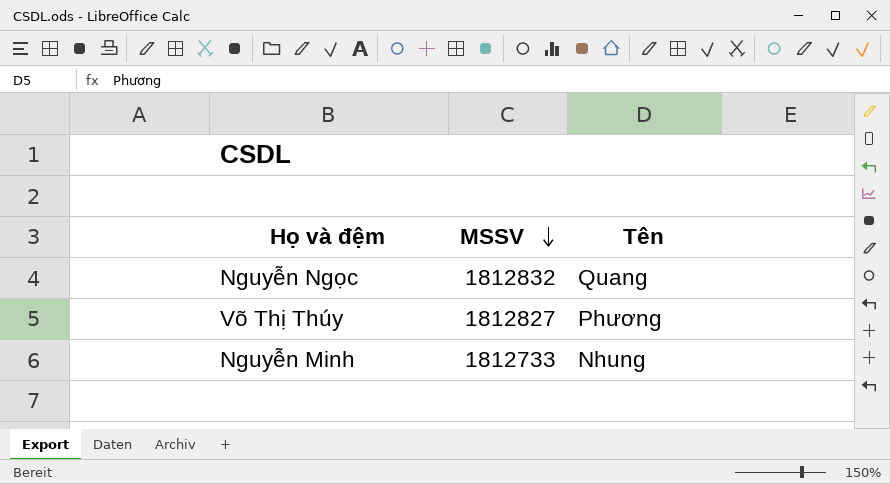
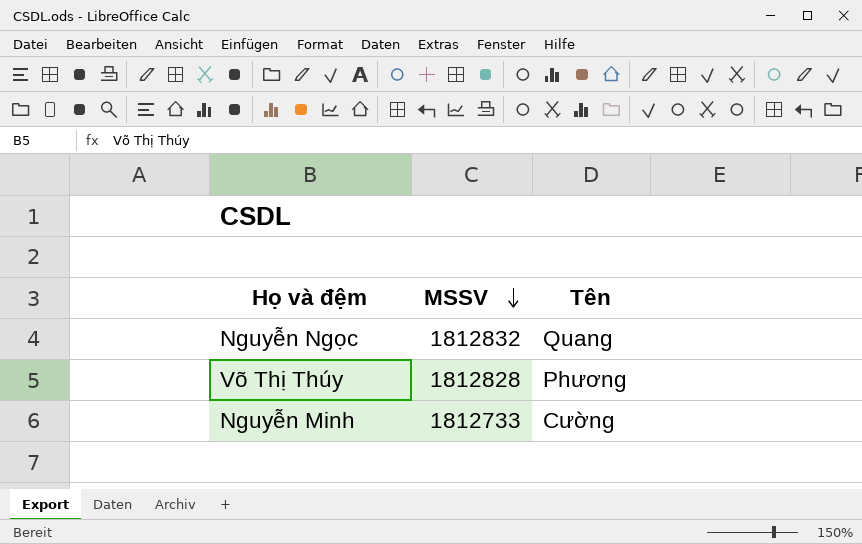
Võ Thị Thúy | MSSV: 1812827 -> 1812828
Nguyễn Minh | Tên: Nhung -> Cường

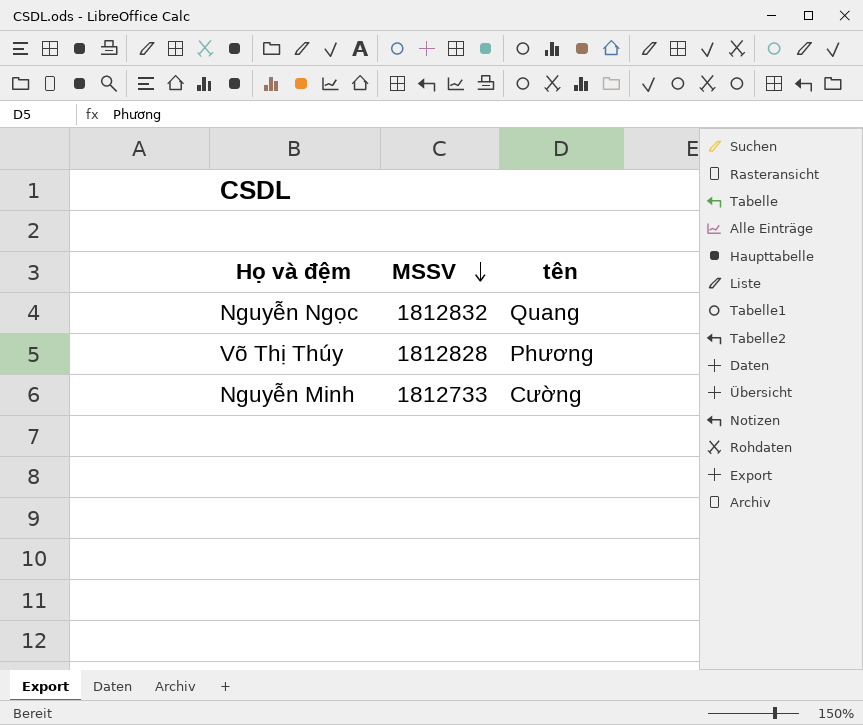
column name: Tên -> tên

